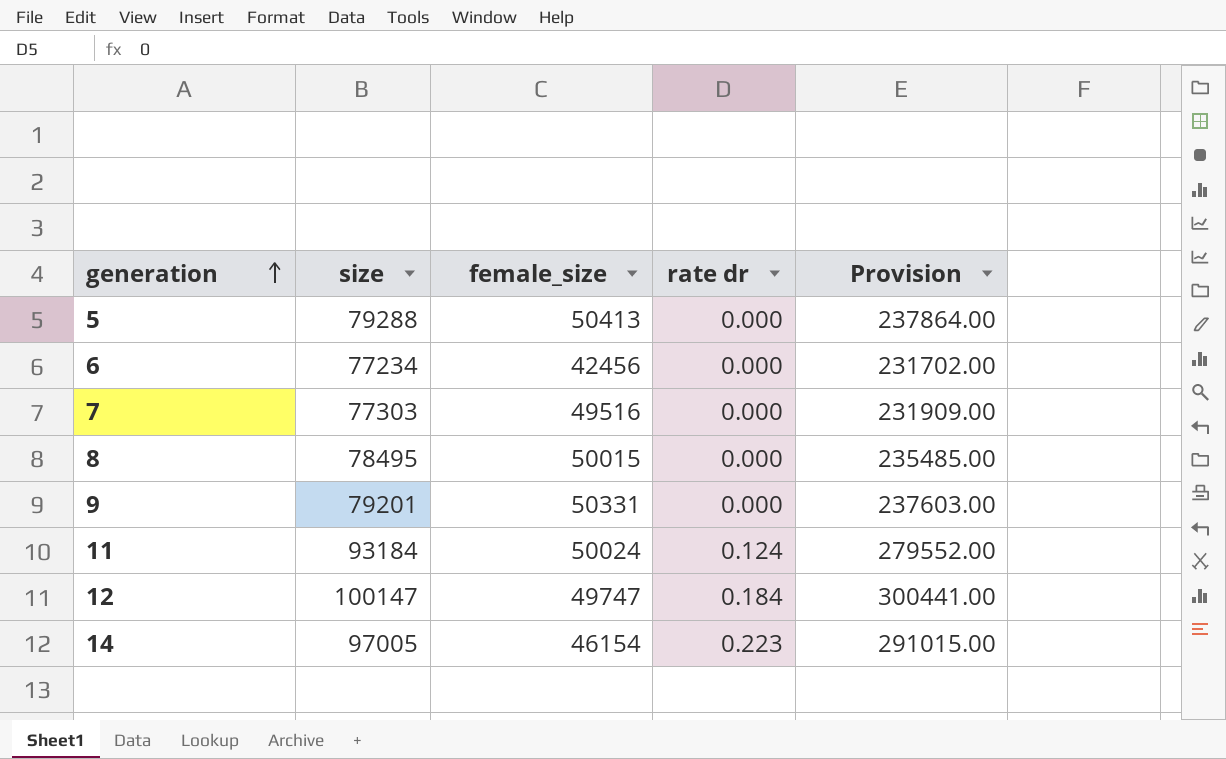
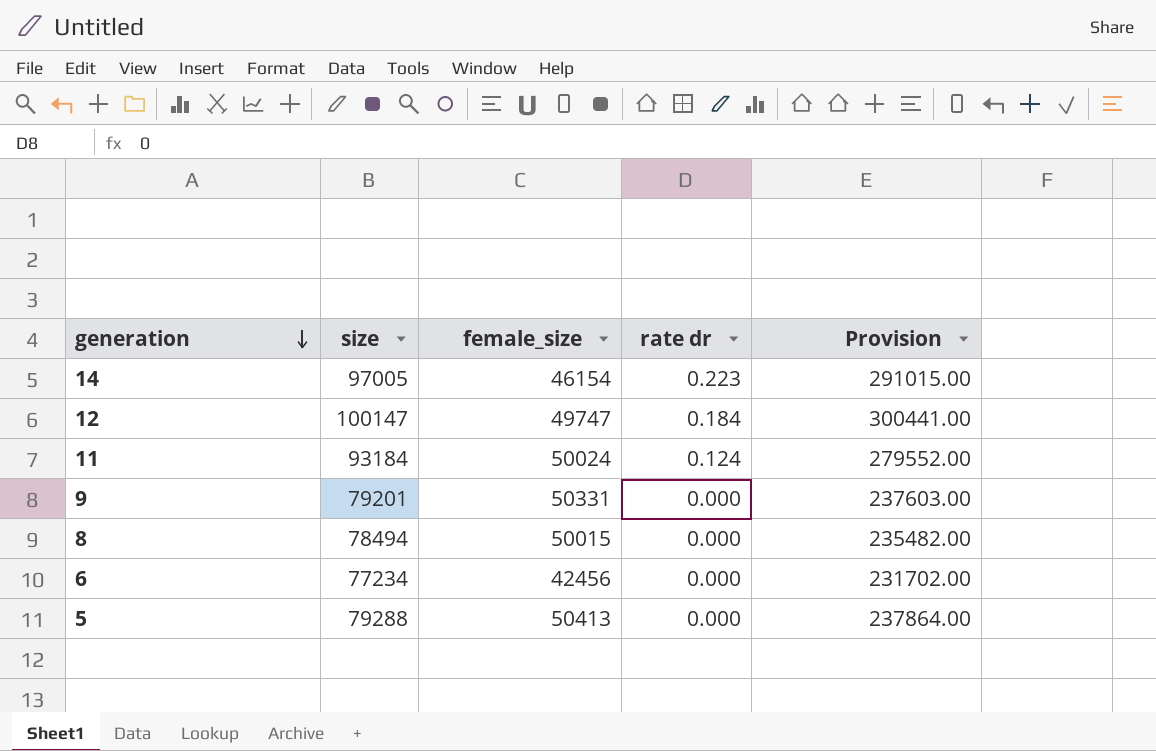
row order: generation ascending -> generation descending
row 7: 77303 | 49516 | 0.000 | 231909.00 -> none
8 | size: 78495 -> 78494
8 | Provision: 235485.00 -> 235482.00

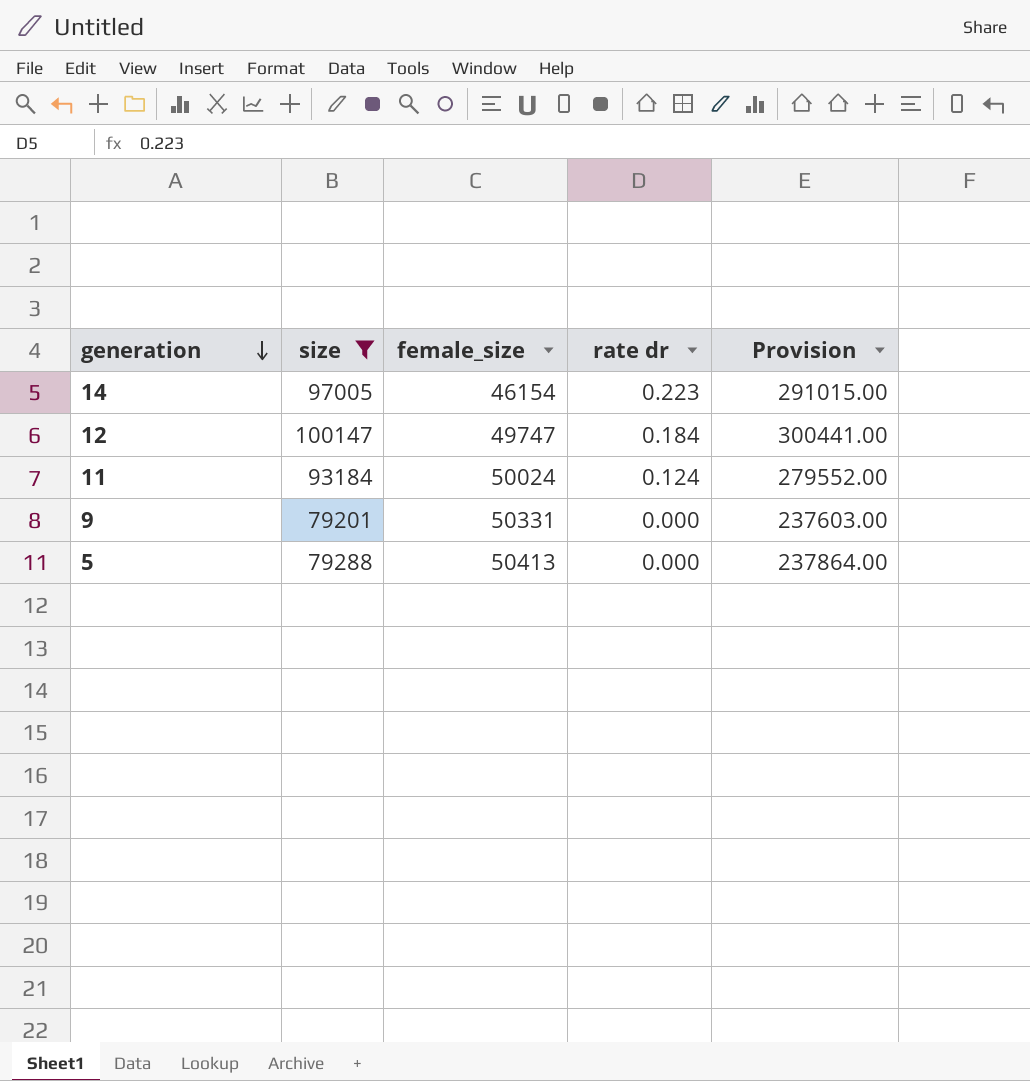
filter: none -> size >= 79201

